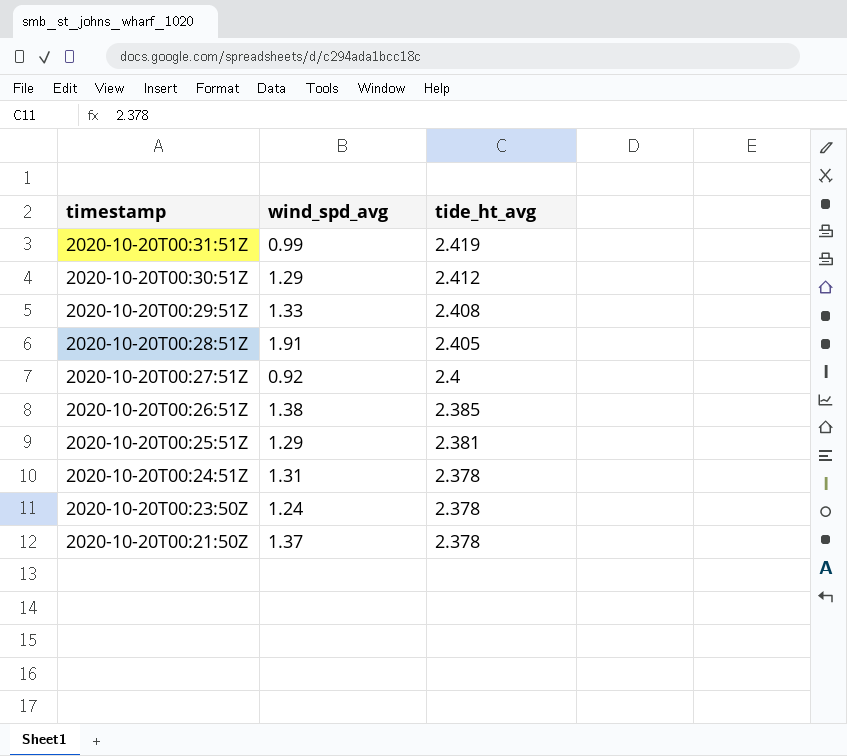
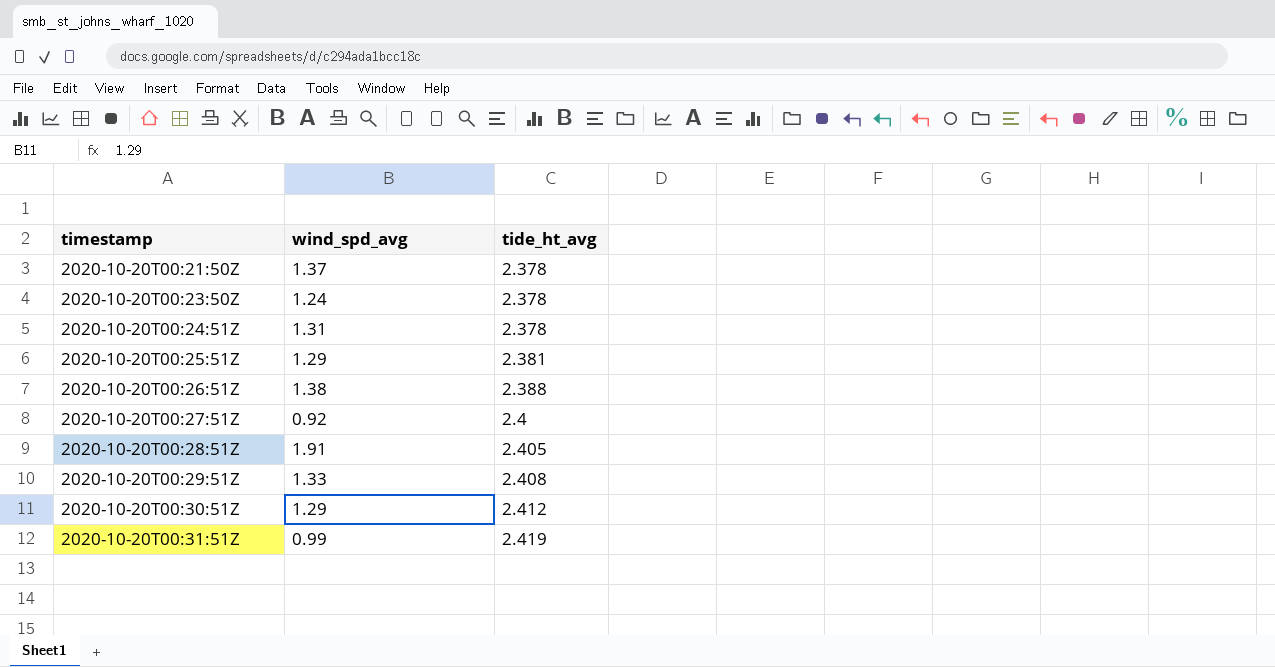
row order: timestamp descending -> timestamp ascending
2020-10-20T00:26:51Z | tide_ht_avg: 2.385 -> 2.388

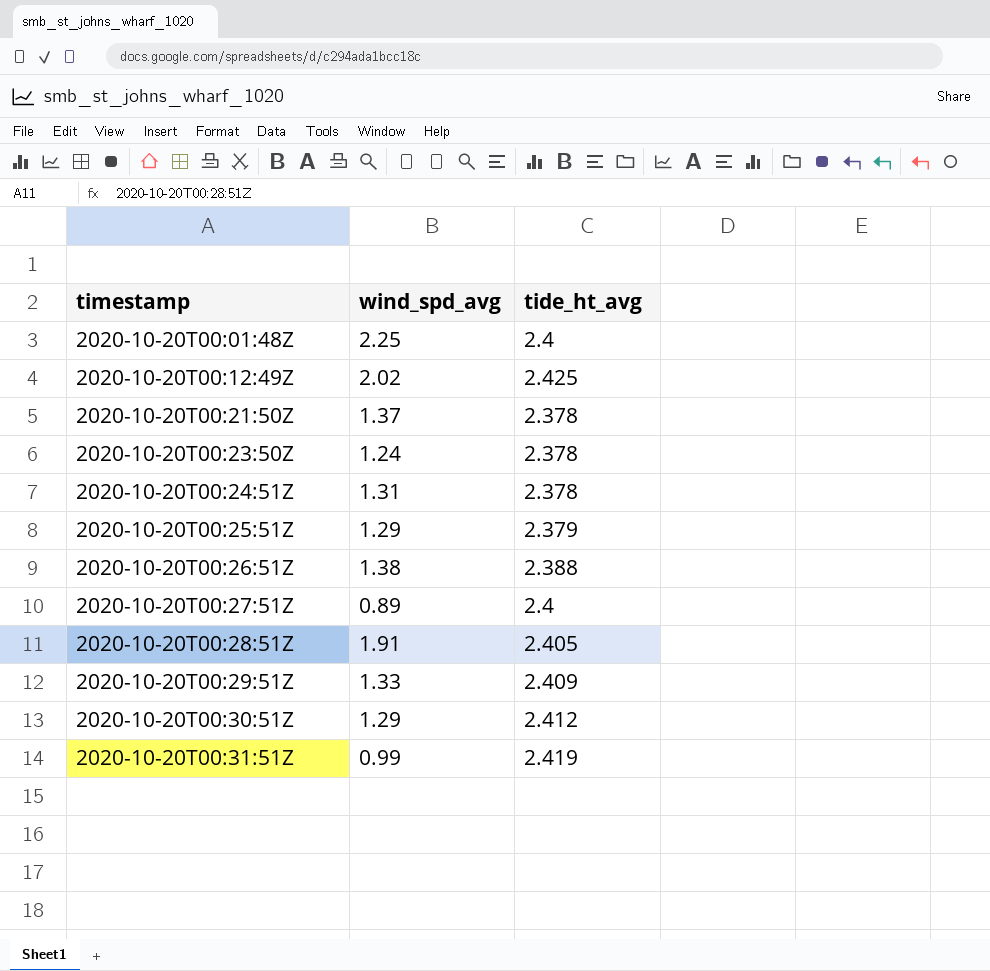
row 2020-10-20T00:01:48Z: none -> 2.25 | 2.4
row 2020-10-20T00:12:49Z: none -> 2.02 | 2.425
2020-10-20T00:25:51Z | tide_ht_avg: 2.381 -> 2.379
2020-10-20T00:27:51Z | wind_spd_avg: 0.92 -> 0.89
2020-10-20T00:29:51Z | tide_ht_avg: 2.408 -> 2.409

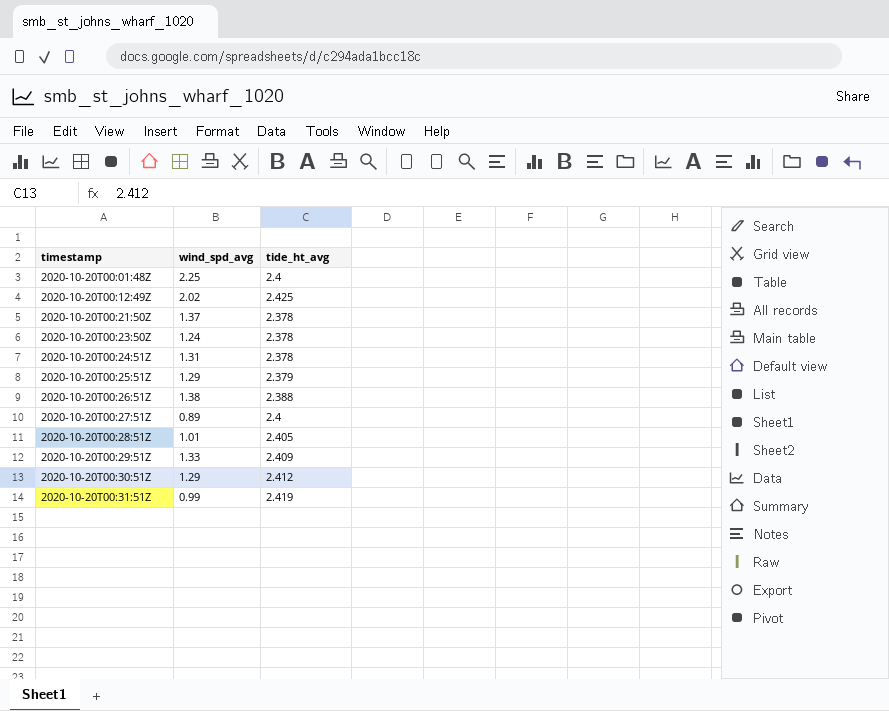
2020-10-20T00:28:51Z | wind_spd_avg: 1.91 -> 1.01

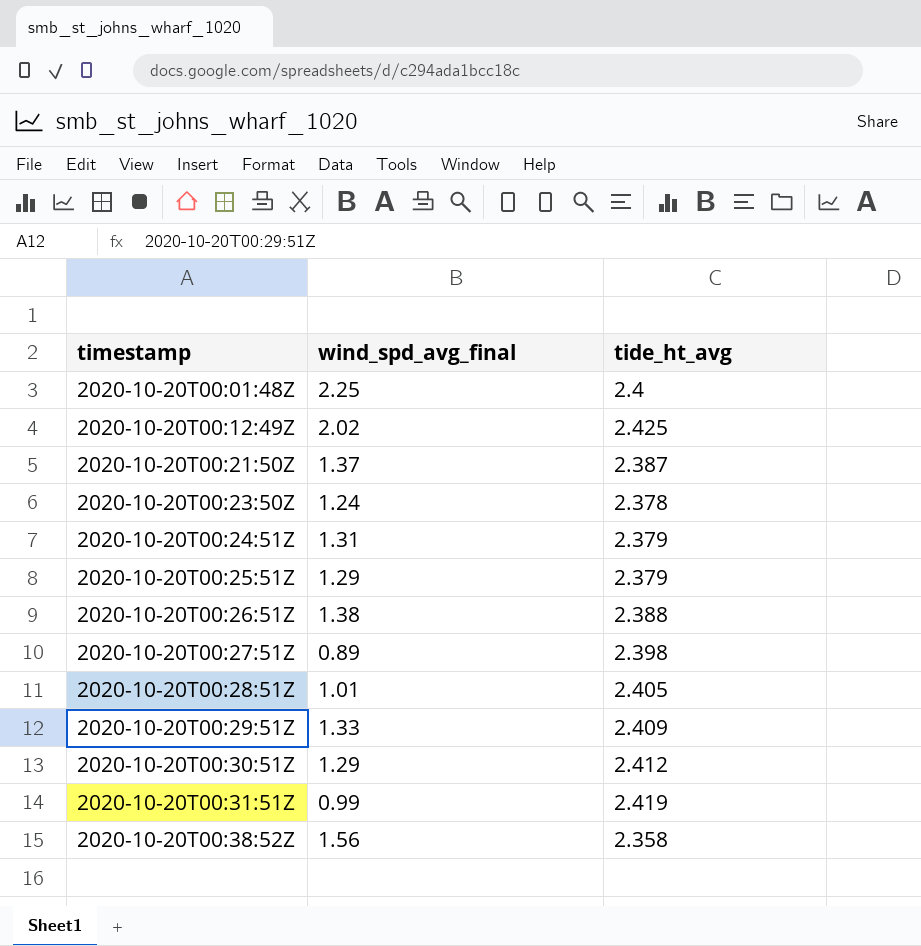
column name: wind_spd_avg -> wind_spd_avg_final
2020-10-20T00:21:50Z | tide_ht_avg: 2.378 -> 2.387
2020-10-20T00:24:51Z | tide_ht_avg: 2.378 -> 2.379
2020-10-20T00:27:51Z | tide_ht_avg: 2.4 -> 2.398
row 2020-10-20T00:38:52Z: none -> 1.56 | 2.358

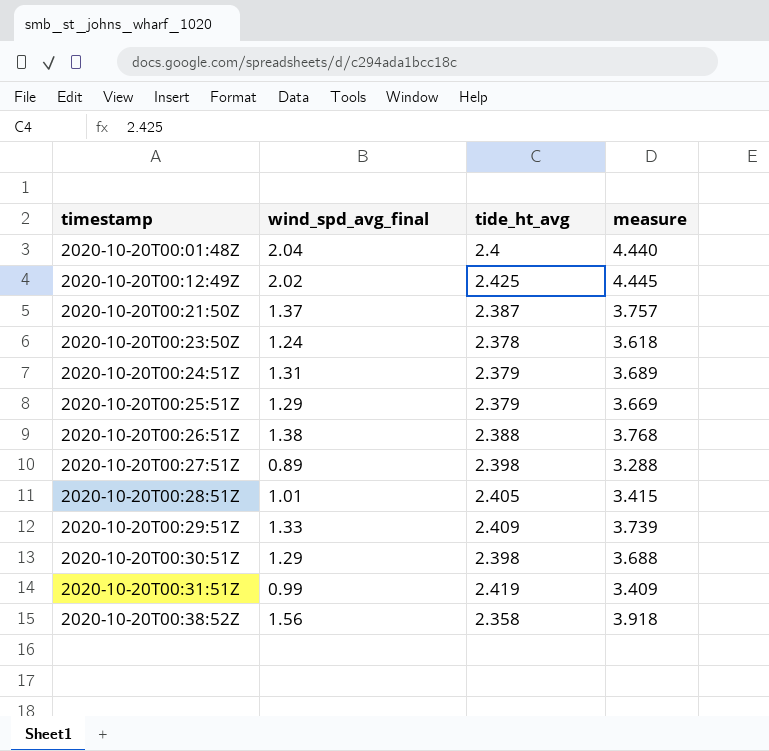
column measure | formula: none -> [wind_spd_avg_final] + [tide_ht_avg]
2020-10-20T00:01:48Z | wind_spd_avg_final: 2.25 -> 2.04
2020-10-20T00:30:51Z | tide_ht_avg: 2.412 -> 2.398

